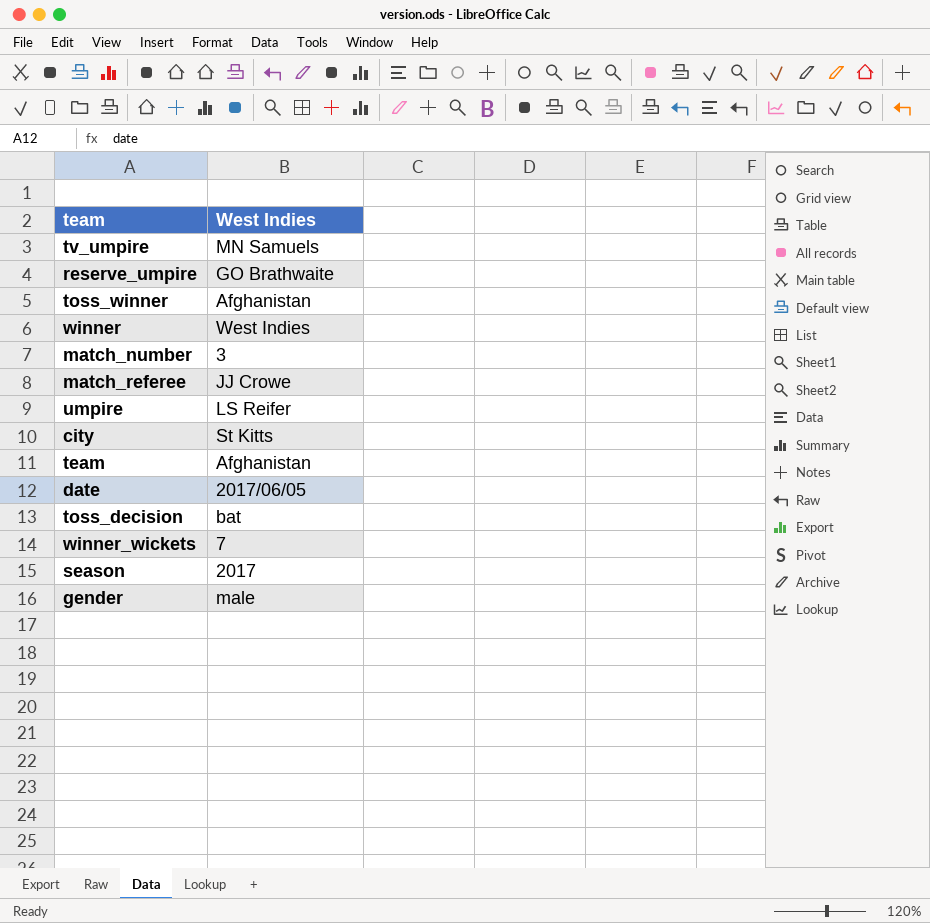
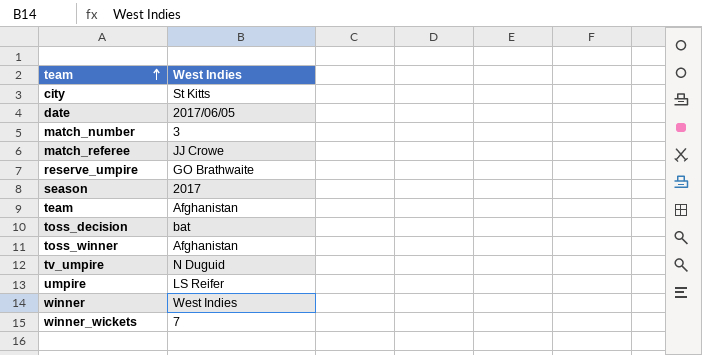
row order: none -> team ascending
row gender: male -> none
tv_umpire | West Indies: MN Samuels -> N Duguid

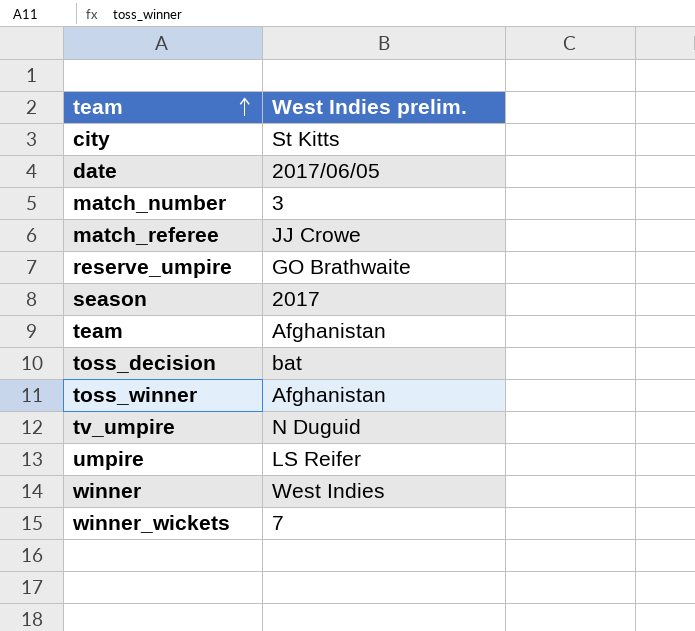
column name: West Indies -> West Indies prelim.

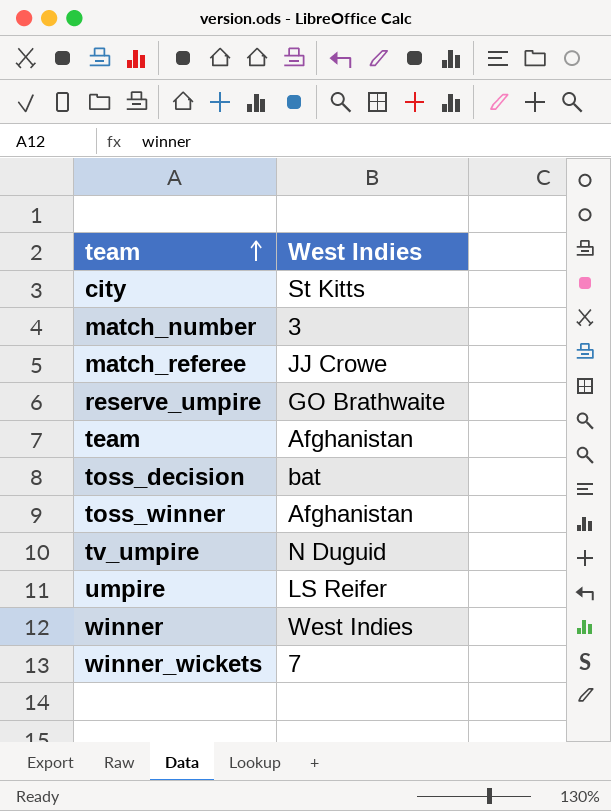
column name: West Indies prelim. -> West Indies
row date: 2017/06/05 -> none
row season: 2017 -> none

